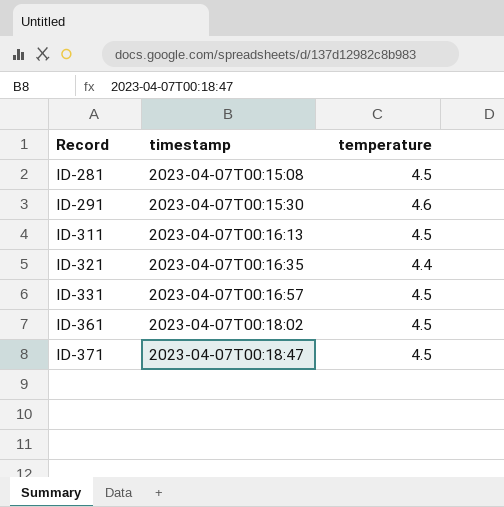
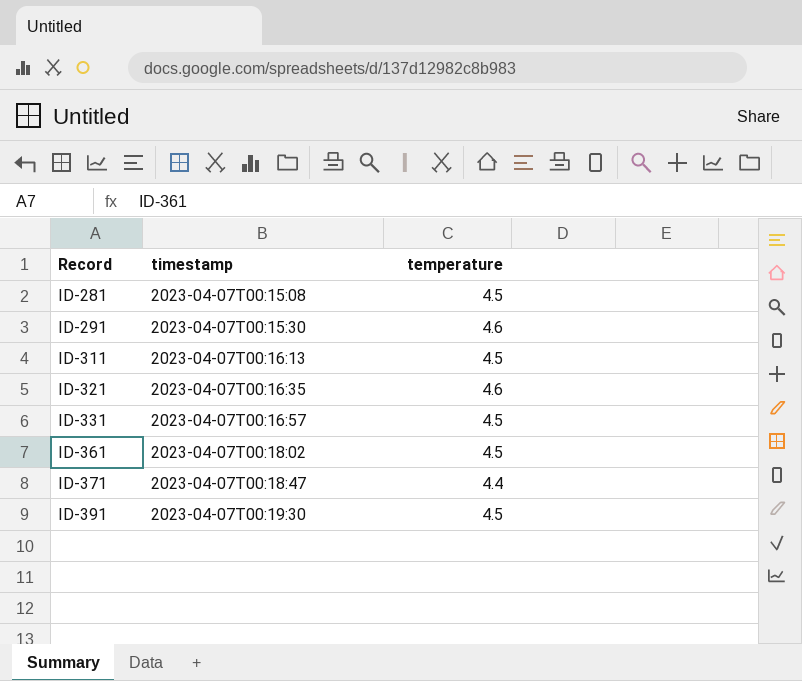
ID-321 | temperature: 4.4 -> 4.6
ID-371 | temperature: 4.5 -> 4.4
row ID-391: none -> 2023-04-07T00:19:30 | 4.5

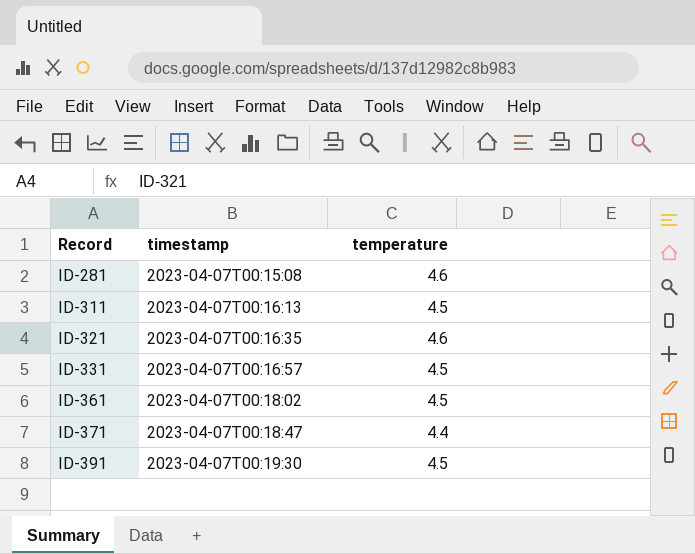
row ID-291: 2023-04-07T00:15:30 | 4.6 -> none
ID-281 | temperature: 4.5 -> 4.6

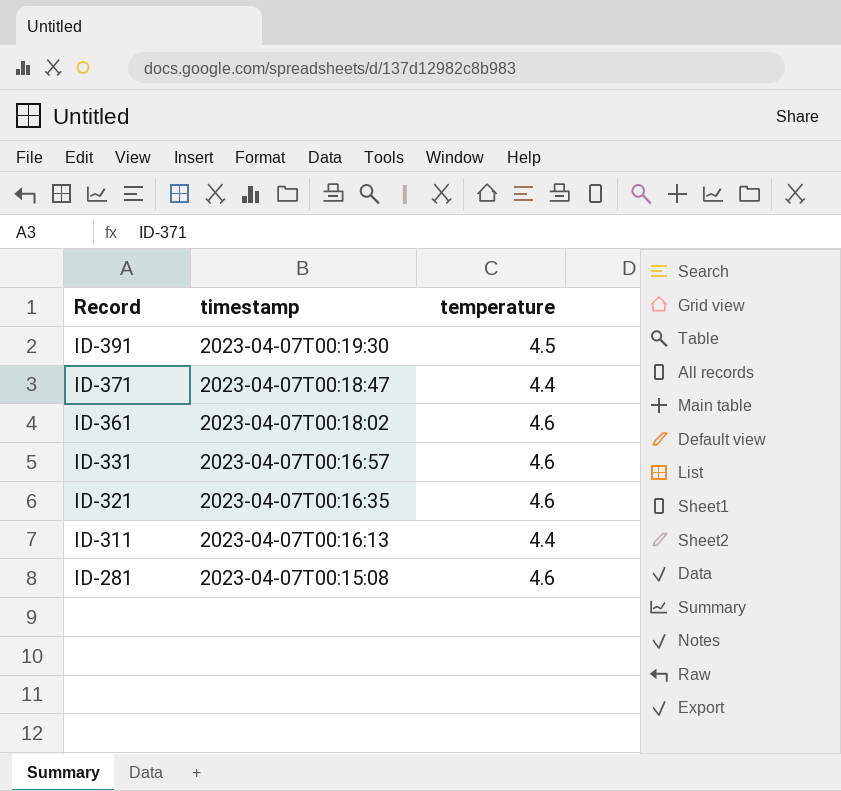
row order: Record ascending -> Record descending
ID-361 | temperature: 4.5 -> 4.6
ID-331 | temperature: 4.5 -> 4.6
ID-311 | temperature: 4.5 -> 4.4

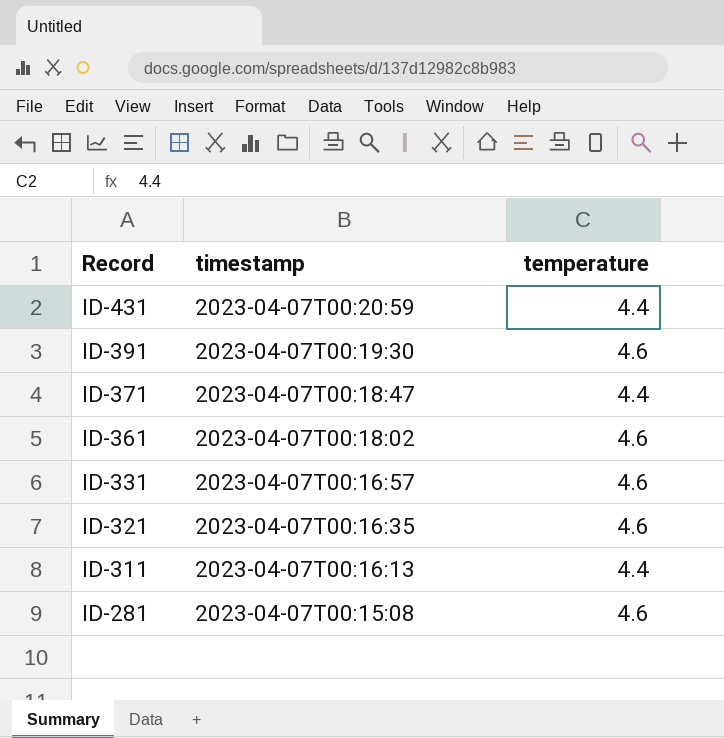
row ID-431: none -> 2023-04-07T00:20:59 | 4.4
ID-391 | temperature: 4.5 -> 4.6

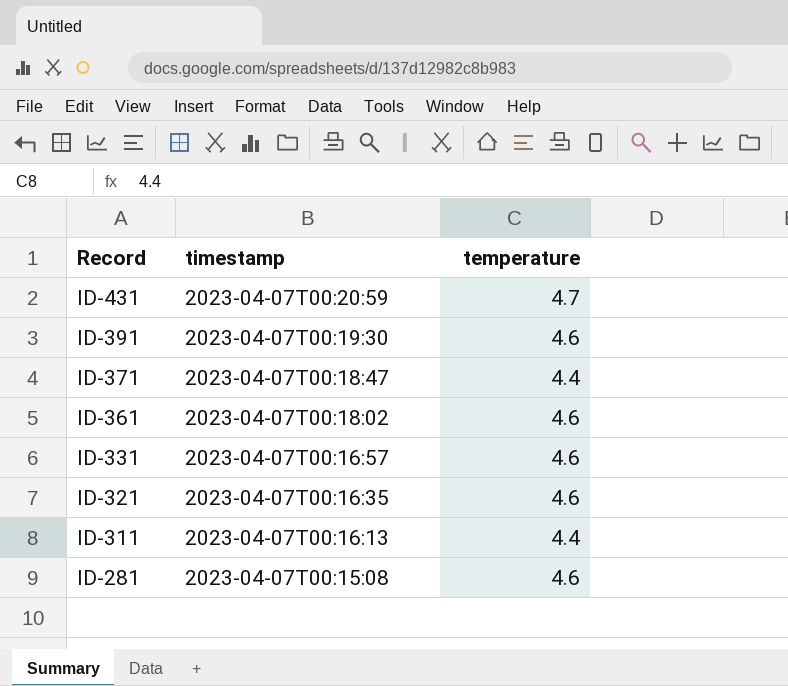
ID-431 | temperature: 4.4 -> 4.7

